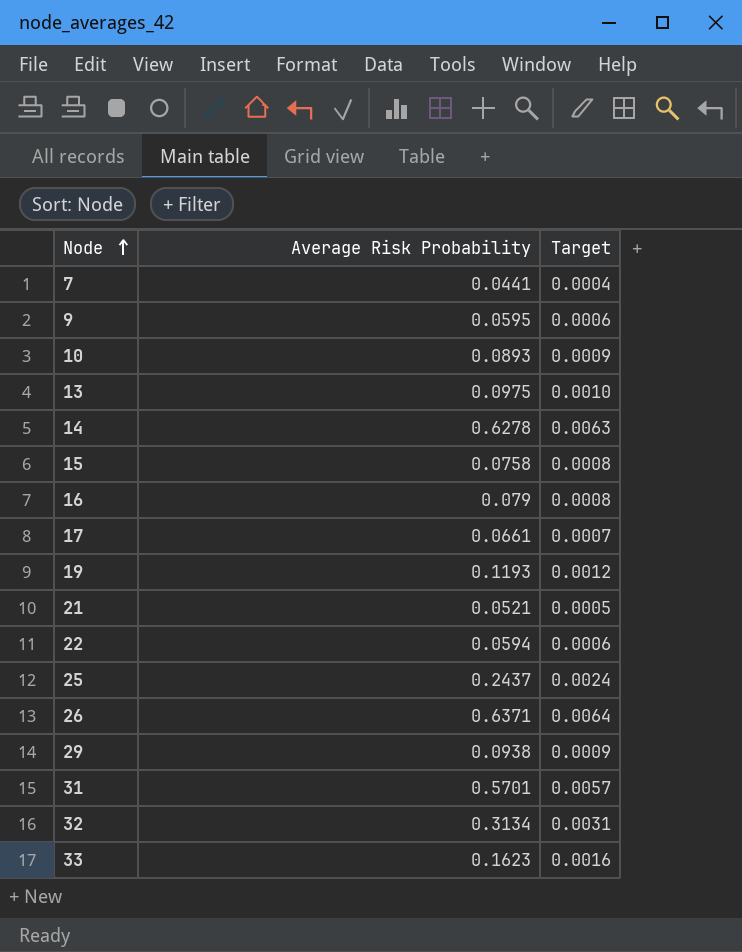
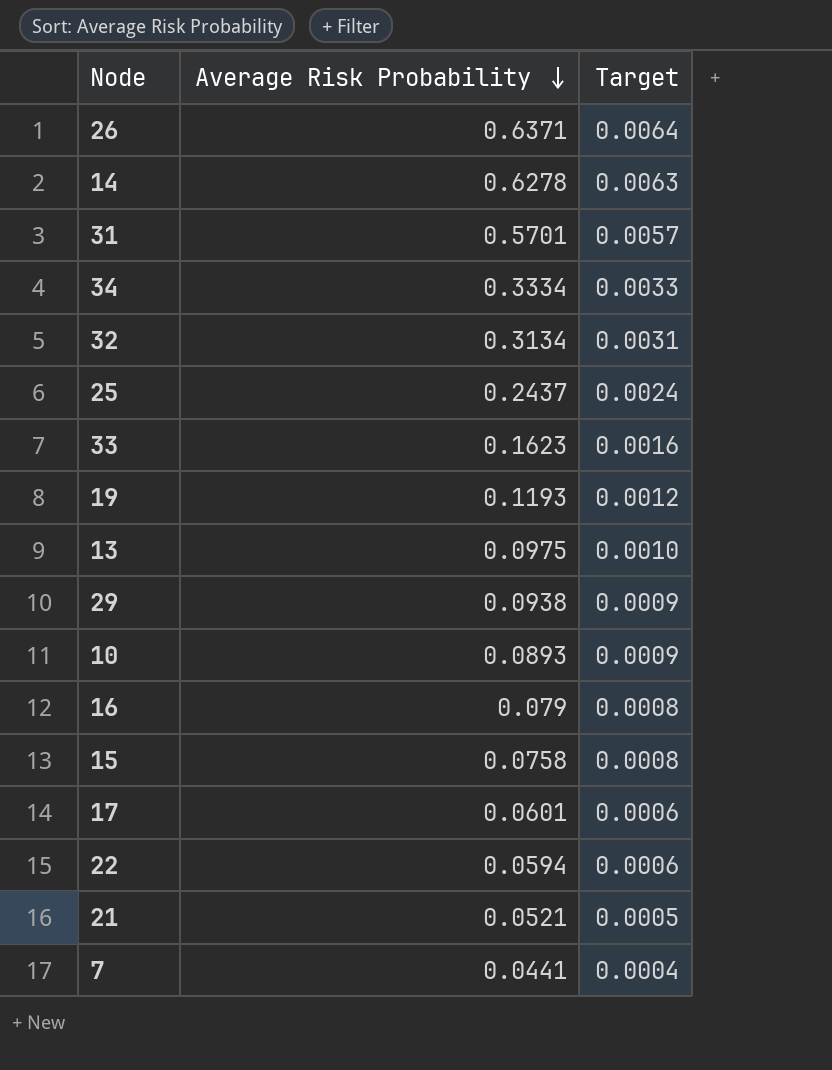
row order: Node ascending -> Average Risk Probability descending
row 9: 0.0595 | 0.0006 -> none
row 34: none -> 0.3334 | 0.0033
17 | Average Risk Probability: 0.0661 -> 0.0601
17 | Target: 0.0007 -> 0.0006

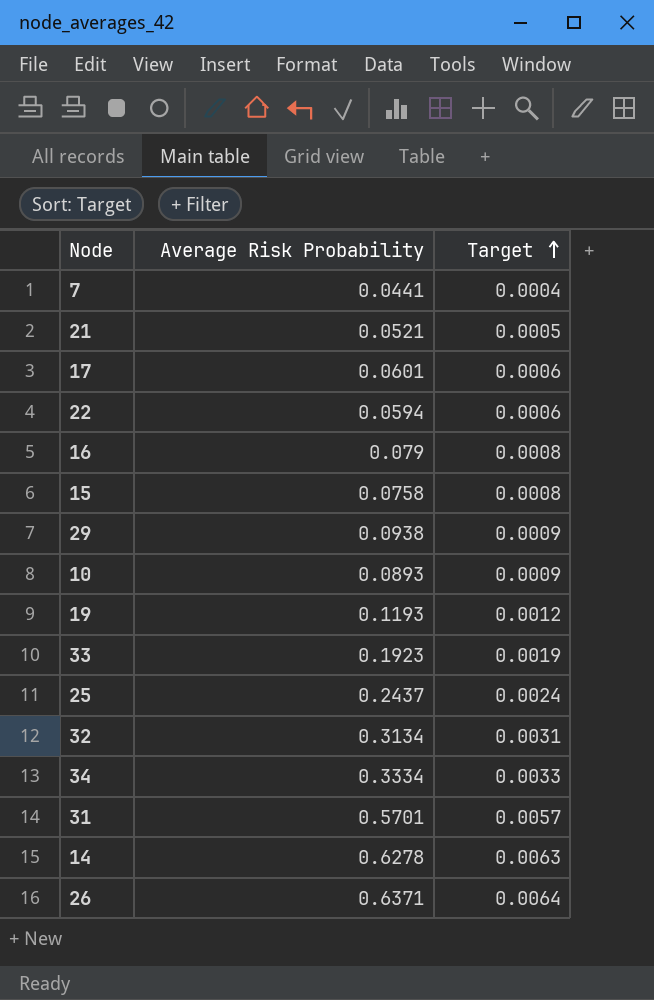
row order: Average Risk Probability descending -> Target ascending
row 13: 0.0975 | 0.0010 -> none
33 | Average Risk Probability: 0.1623 -> 0.1923
33 | Target: 0.0016 -> 0.0019

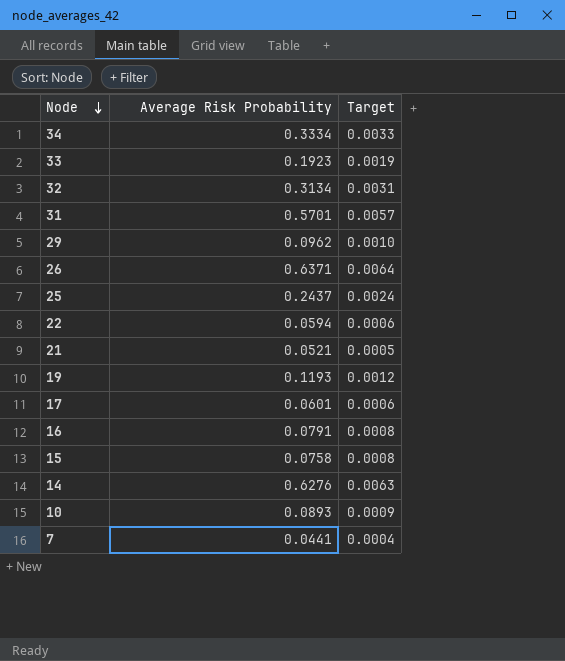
row order: Target ascending -> Node descending
29 | Average Risk Probability: 0.0938 -> 0.0962
29 | Target: 0.0009 -> 0.0010
16 | Average Risk Probability: 0.079 -> 0.0791
14 | Average Risk Probability: 0.6278 -> 0.6276

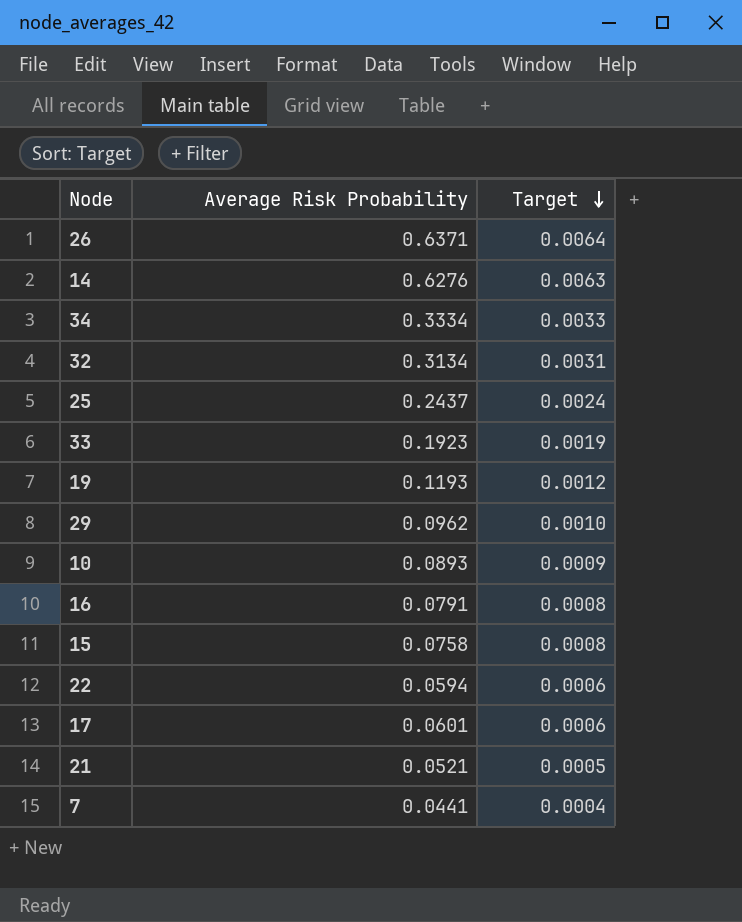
row order: Node descending -> Target descending
row 31: 0.5701 | 0.0057 -> none

